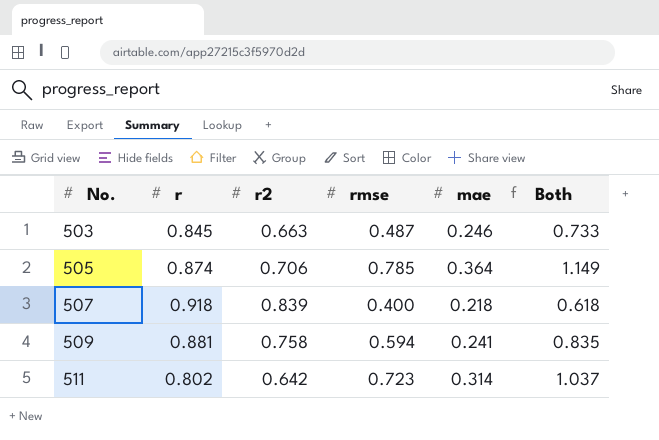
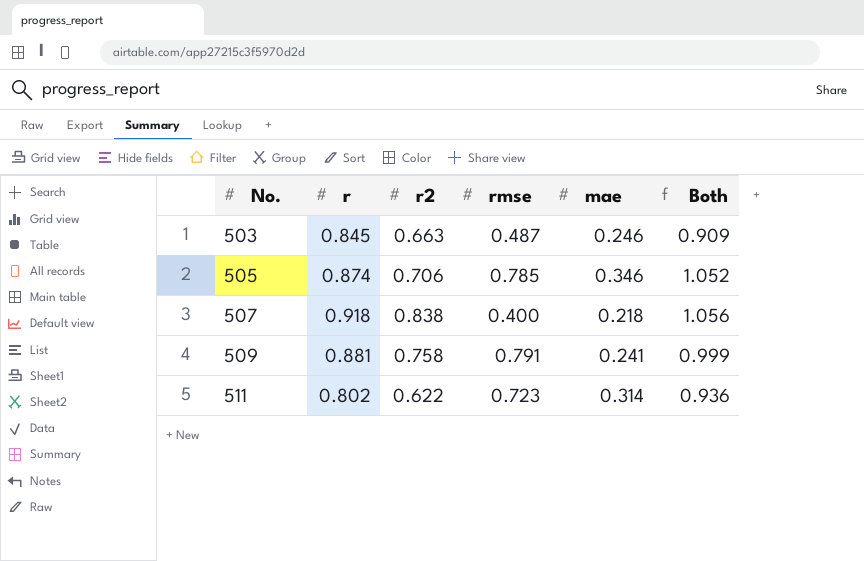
column Both | formula: [rmse] + [mae] -> [r2] + [mae]
505 | mae: 0.364 -> 0.346
507 | r2: 0.839 -> 0.838
509 | rmse: 0.594 -> 0.791
511 | r2: 0.642 -> 0.622

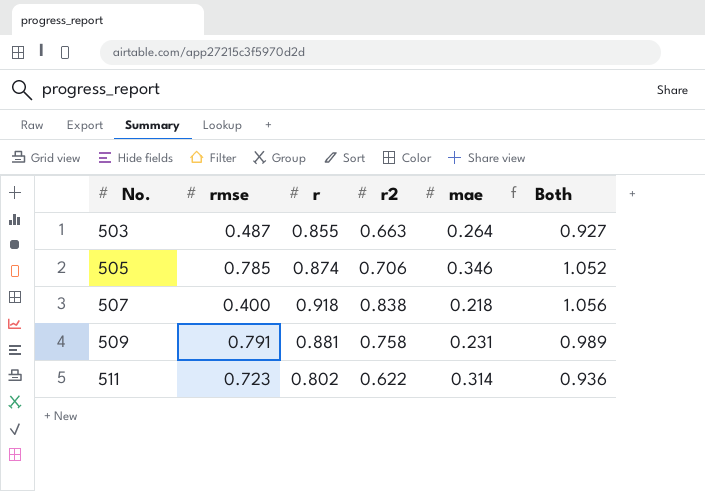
column rmse | position: 4 -> 2
503 | r: 0.845 -> 0.855
503 | mae: 0.246 -> 0.264
503 | Both: 0.909 -> 0.927
509 | mae: 0.241 -> 0.231
509 | Both: 0.999 -> 0.989

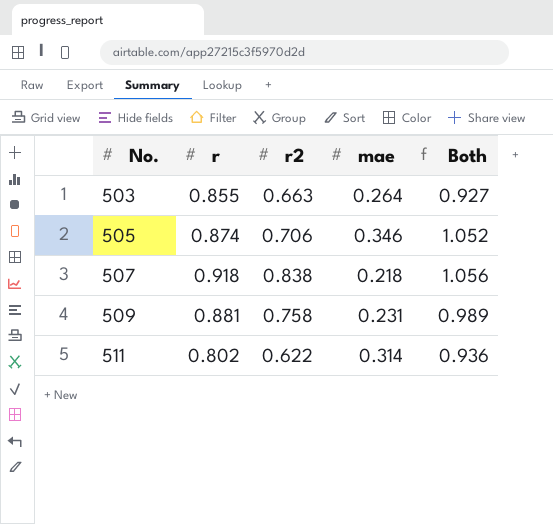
column rmse | position: 2 -> none

